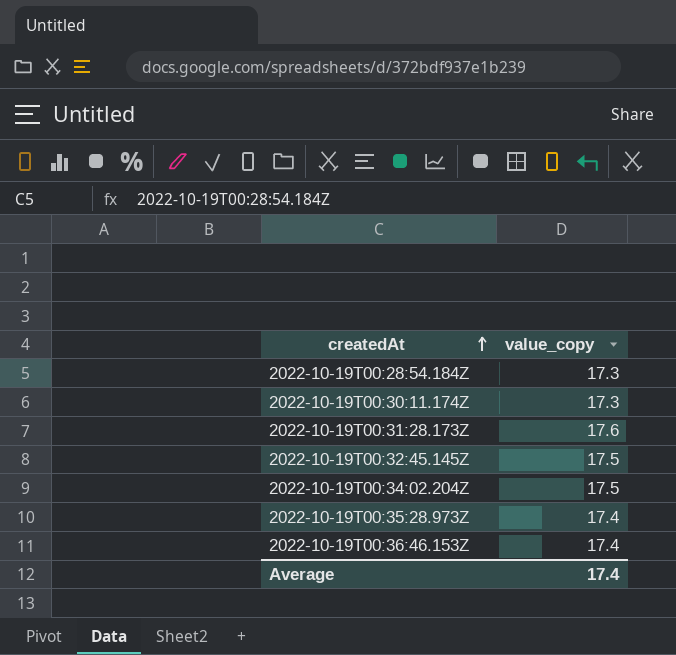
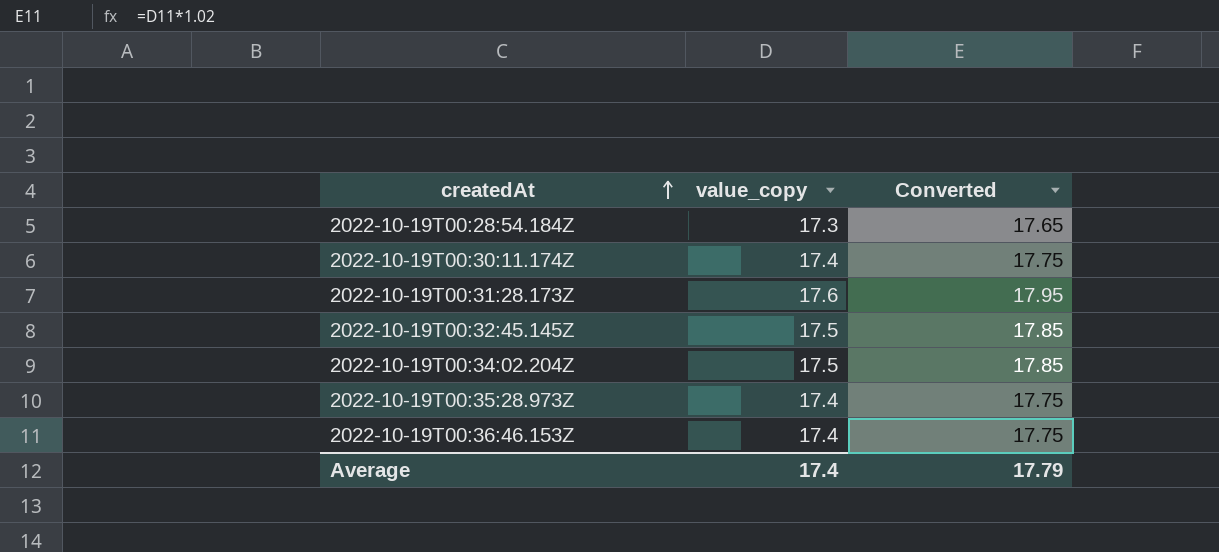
column Converted | formula: none -> [value_copy] * 1.02
2022-10-19T00:30:11.174Z | value_copy: 17.3 -> 17.4

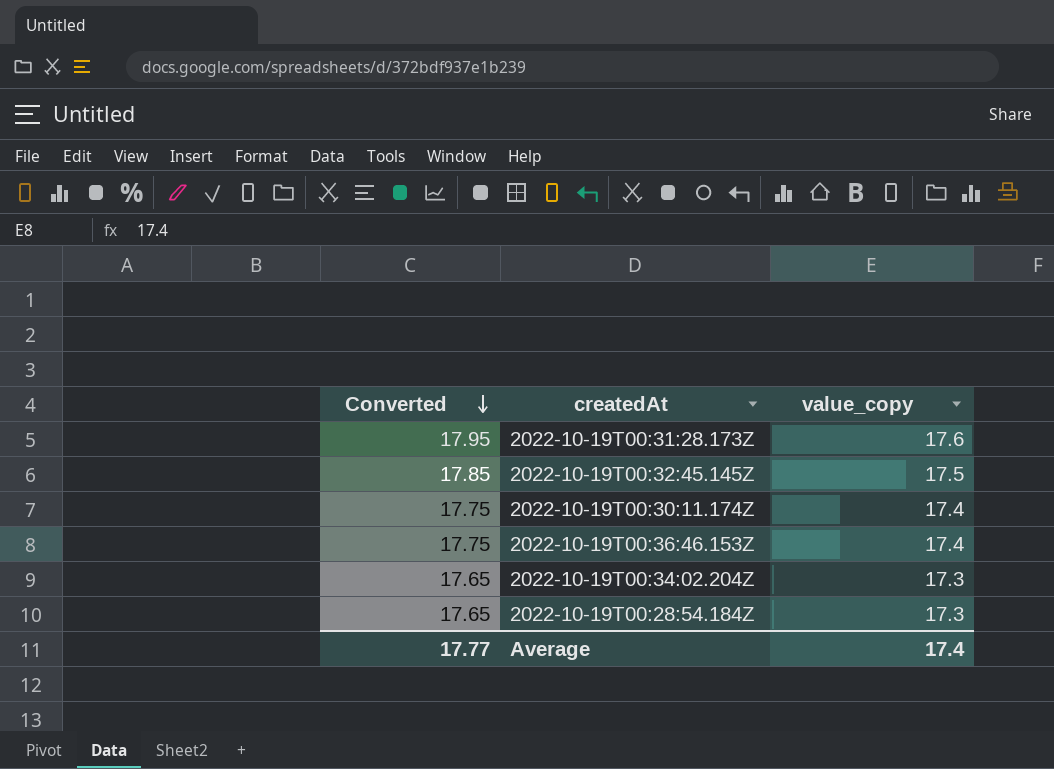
row order: createdAt ascending -> Converted descending
column Converted | position: 3 -> 1
row 2022-10-19T00:35:28.973Z: 17.4 | 17.75 -> none
2022-10-19T00:34:02.204Z | Converted: 17.85 -> 17.65
2022-10-19T00:34:02.204Z | value_copy: 17.5 -> 17.3
Average | Converted: 17.79 -> 17.77

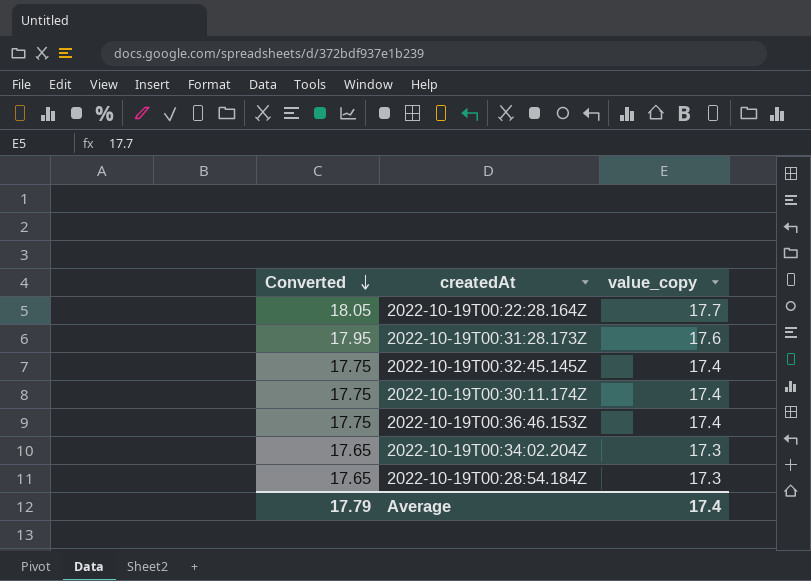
row 2022-10-19T00:22:28.164Z: none -> 18.05 | 17.7
2022-10-19T00:32:45.145Z | Converted: 17.85 -> 17.75
2022-10-19T00:32:45.145Z | value_copy: 17.5 -> 17.4
Average | Converted: 17.77 -> 17.79

